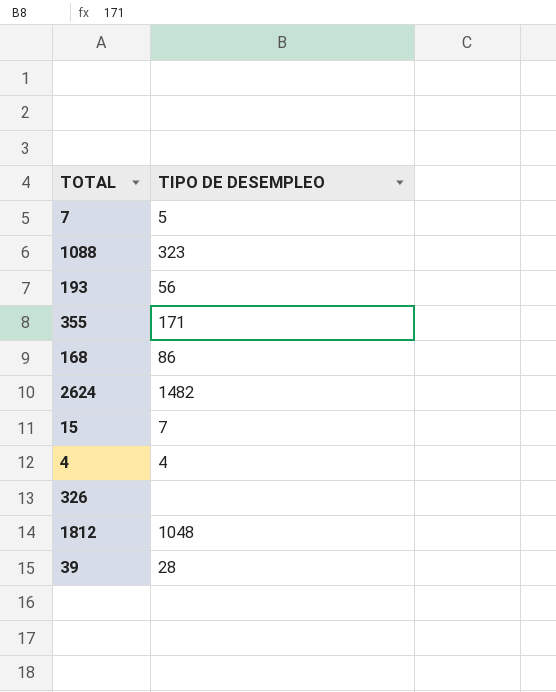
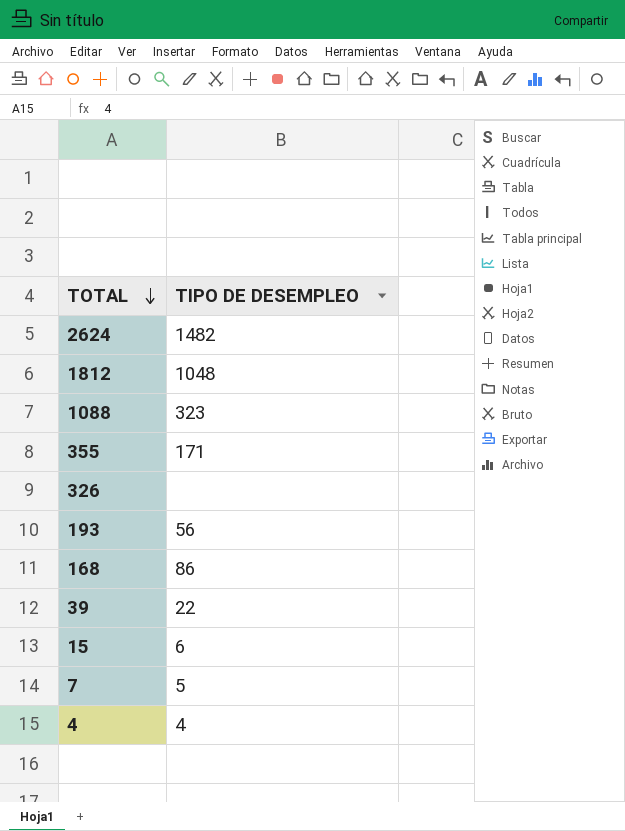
row order: none -> TOTAL descending
39 | TIPO DE DESEMPLEO: 28 -> 22
15 | TIPO DE DESEMPLEO: 7 -> 6

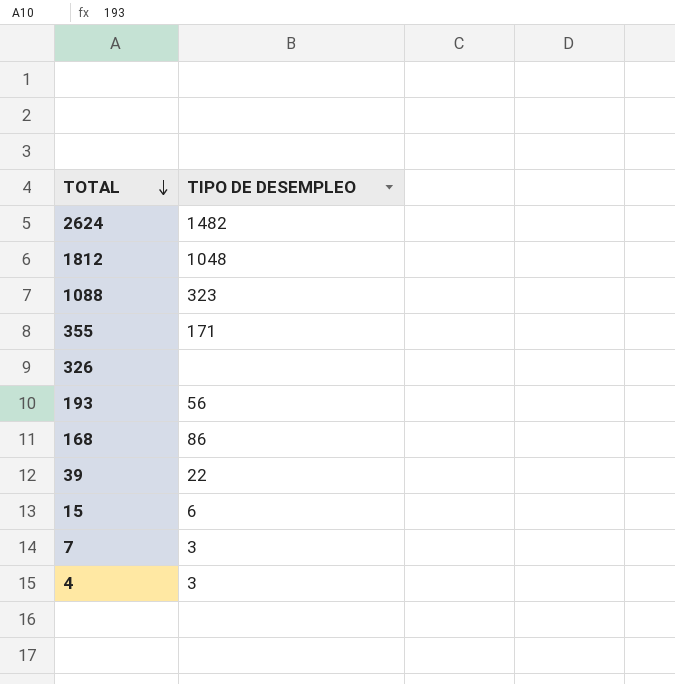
7 | TIPO DE DESEMPLEO: 5 -> 3
4 | TIPO DE DESEMPLEO: 4 -> 3

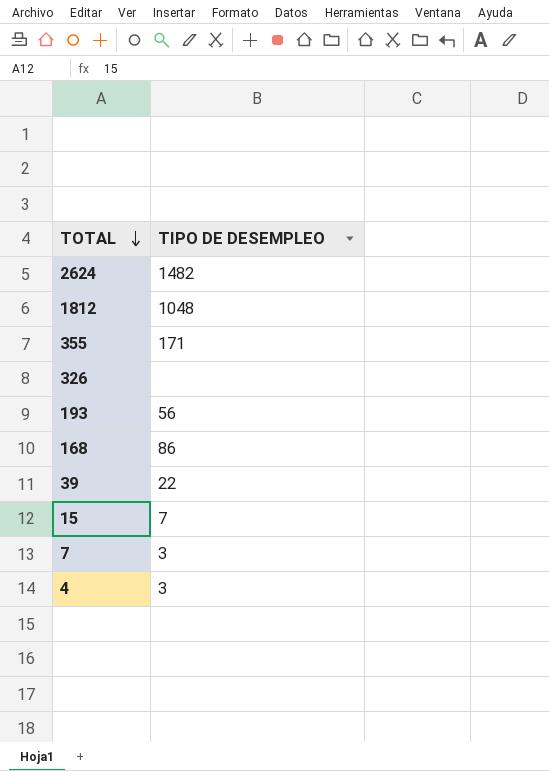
row 1088: 323 -> none
15 | TIPO DE DESEMPLEO: 6 -> 7

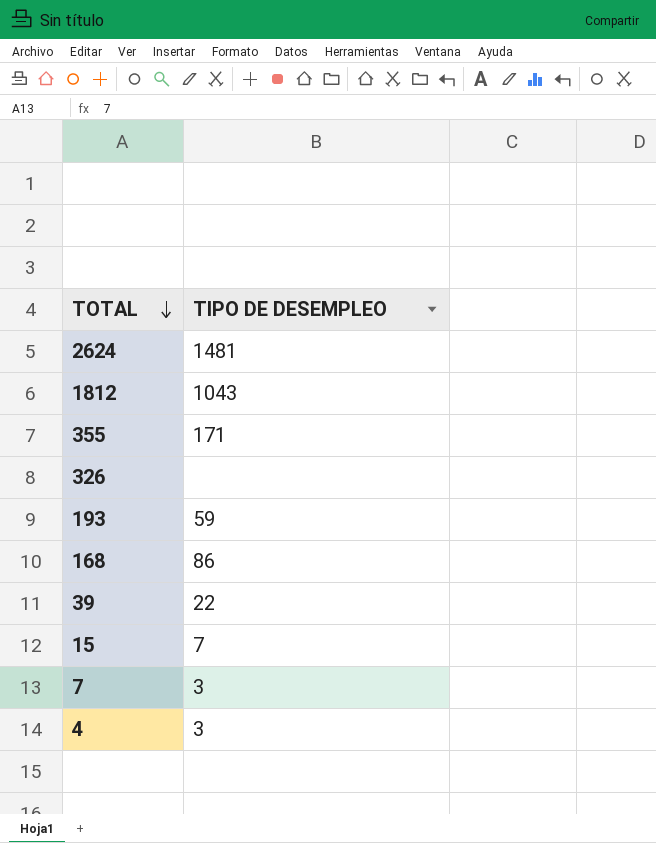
2624 | TIPO DE DESEMPLEO: 1482 -> 1481
1812 | TIPO DE DESEMPLEO: 1048 -> 1043
193 | TIPO DE DESEMPLEO: 56 -> 59

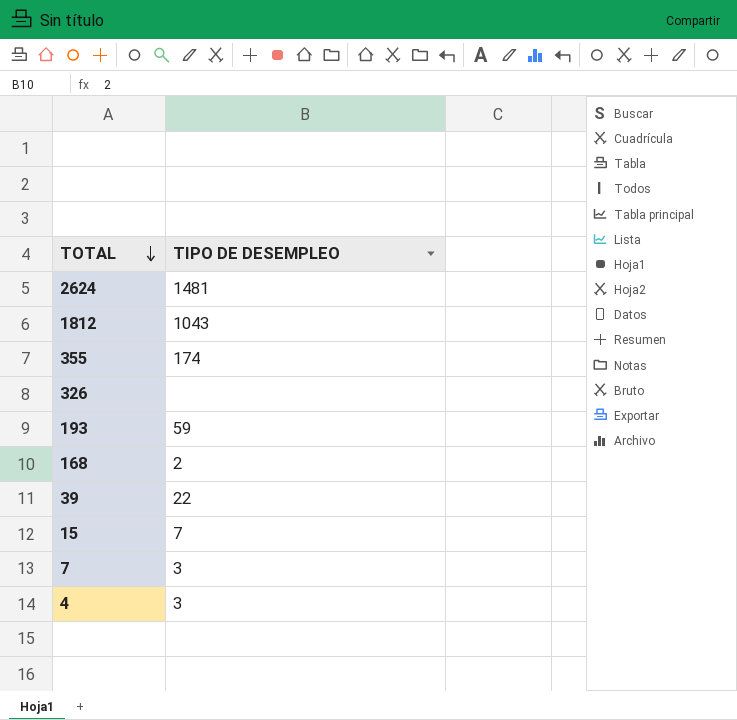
355 | TIPO DE DESEMPLEO: 171 -> 174
168 | TIPO DE DESEMPLEO: 86 -> 2

